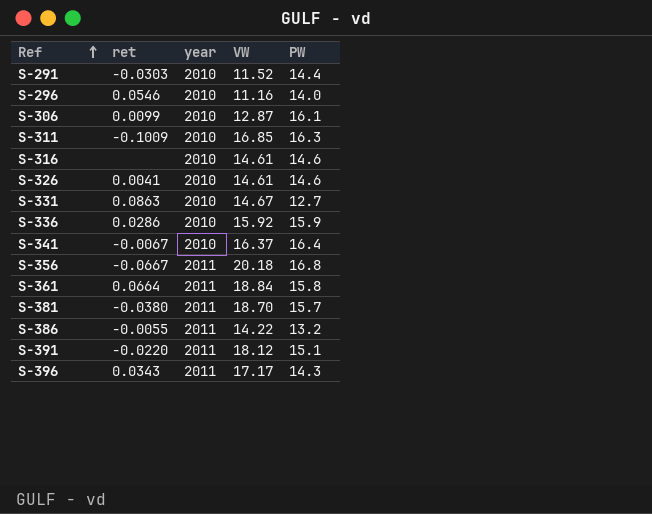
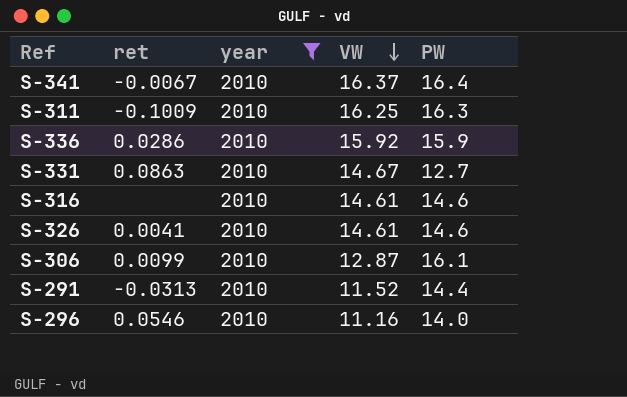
filter: none -> year = 2010
row order: Ref ascending -> VW descending
S-311 | VW: 16.85 -> 16.25
S-291 | ret: -0.0303 -> -0.0313

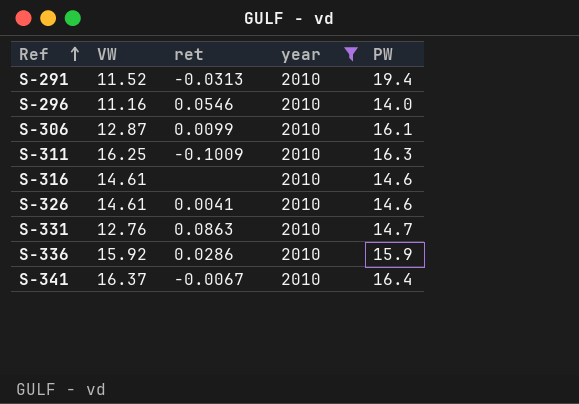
row order: VW descending -> Ref ascending
column VW | position: 4 -> 2
S-291 | PW: 14.4 -> 19.4
S-331 | VW: 14.67 -> 12.76
S-331 | PW: 12.7 -> 14.7

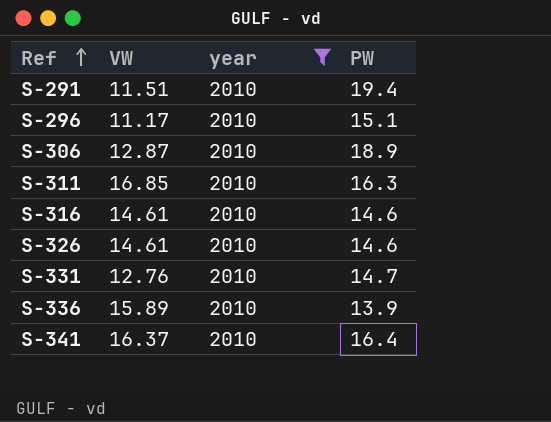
column ret | position: 3 -> none
S-291 | VW: 11.52 -> 11.51
S-296 | VW: 11.16 -> 11.17
S-296 | PW: 14.0 -> 15.1
S-306 | PW: 16.1 -> 18.9
S-311 | VW: 16.25 -> 16.85
S-336 | VW: 15.92 -> 15.89
S-336 | PW: 15.9 -> 13.9

